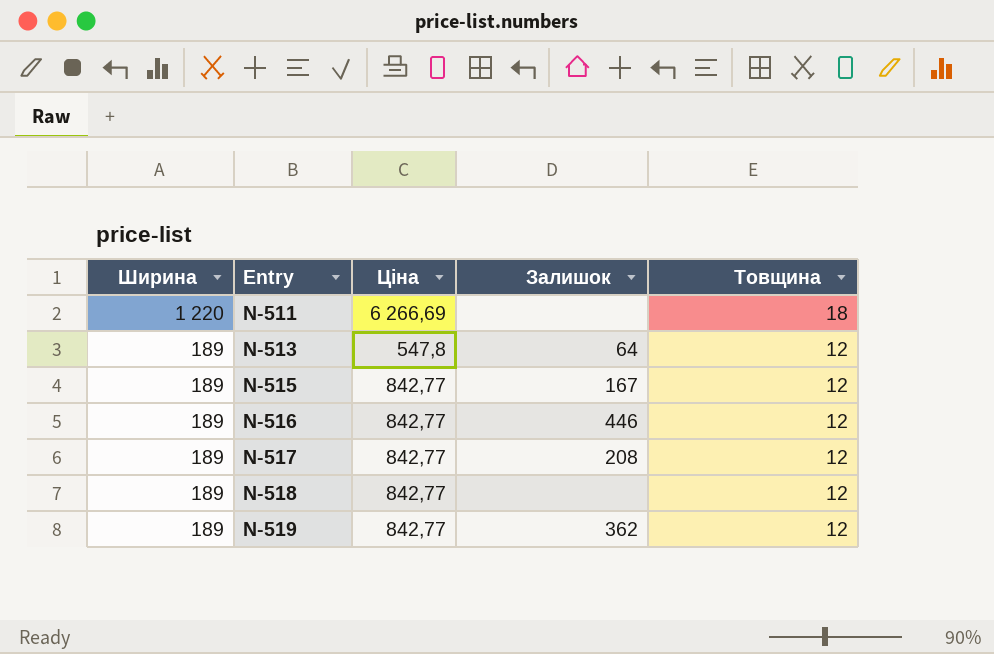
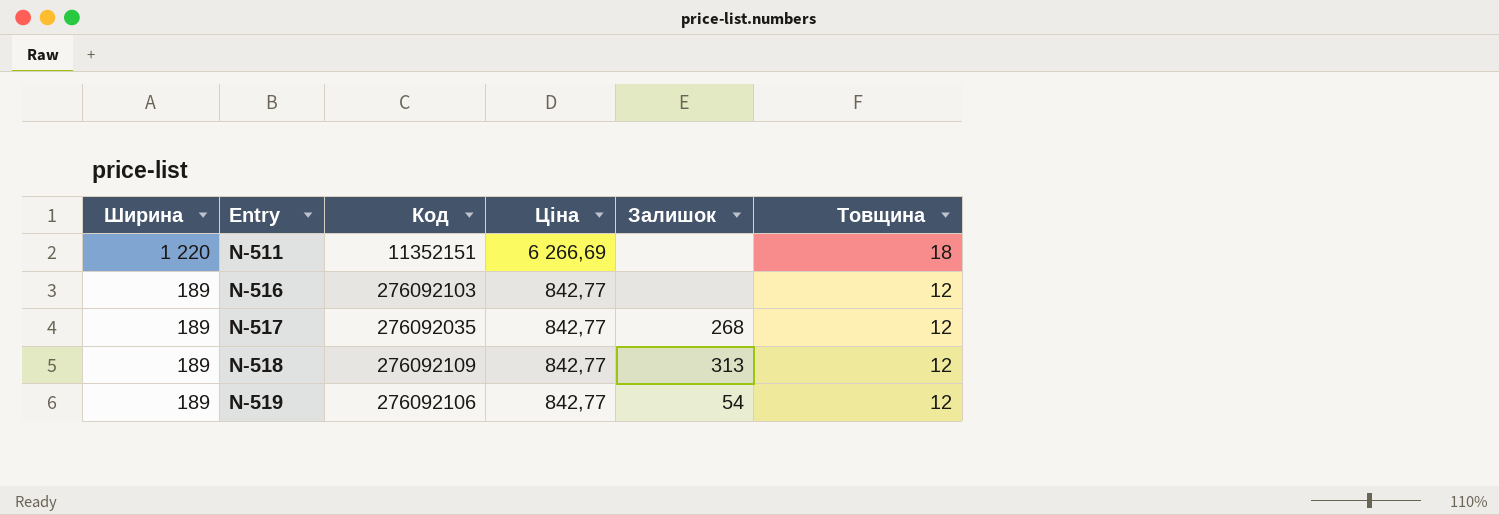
column Код | position: none -> 3
row N-513: 189 | 547,8 | 64 | 12 -> none
row N-515: 189 | 842,77 | 167 | 12 -> none
N-516 | Залишок: 446 -> none
N-517 | Залишок: 208 -> 268
N-518 | Залишок: none -> 313
N-519 | Залишок: 362 -> 54

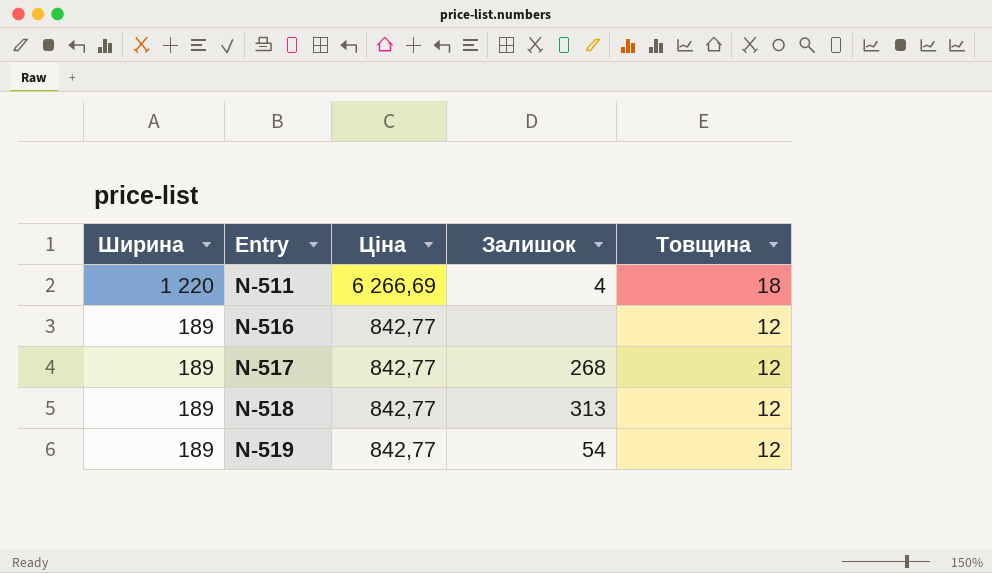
column Код | position: 3 -> none
N-511 | Залишок: none -> 4

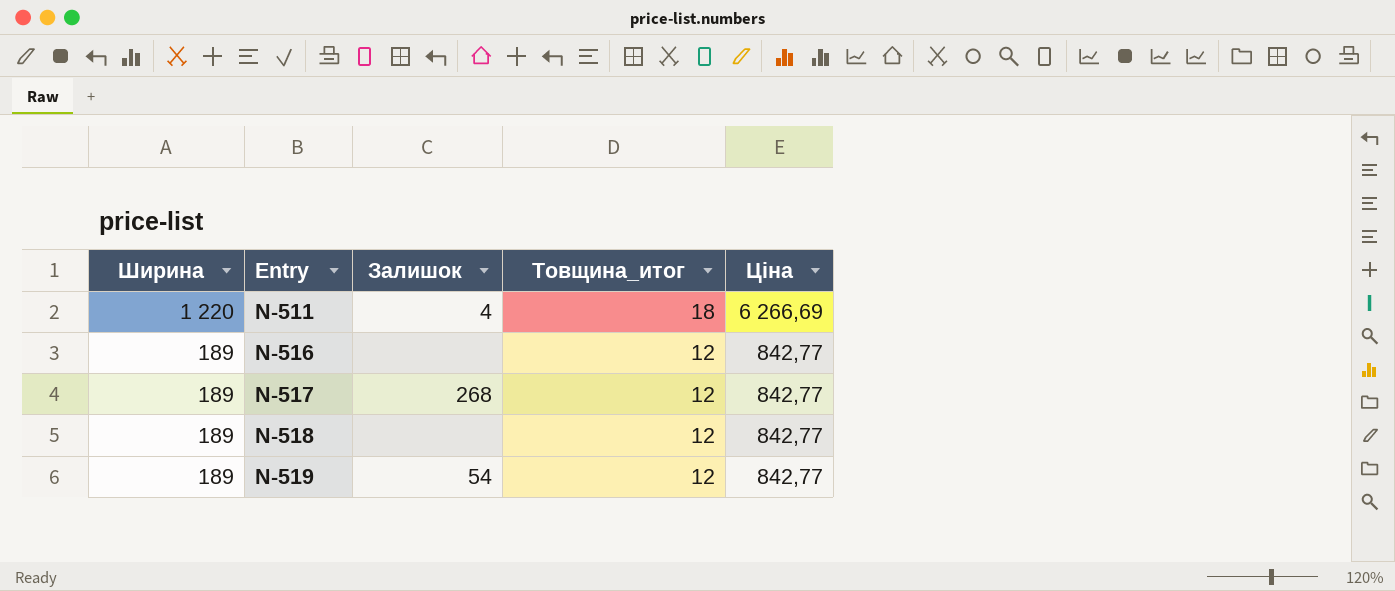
column name: Товщина -> Товщина_итог
column Ціна | position: 3 -> 5
N-518 | Залишок: 313 -> none

